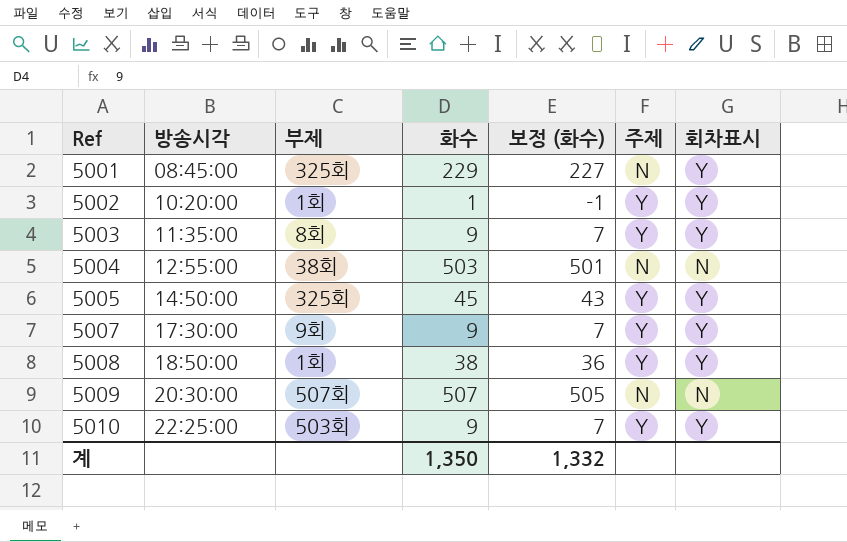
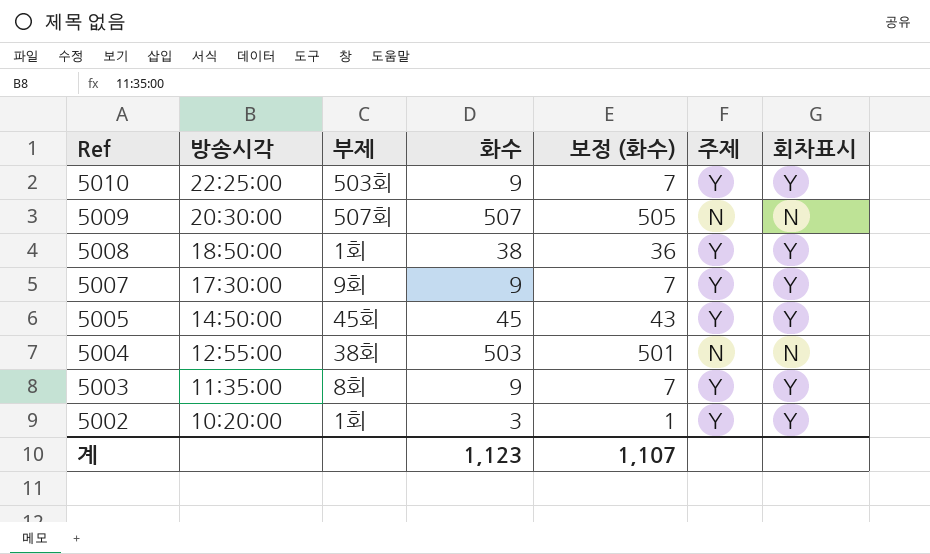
row order: Ref ascending -> Ref descending
row 5001: 08:45:00 | 325회 | 229 | 227 | N | Y -> none
5005 | 부제: 325회 -> 45회
5002 | 화수: 1 -> 3
5002 | 보정 (화수): -1 -> 1
계 | 화수: 1,350 -> 1,123
계 | 보정 (화수): 1,332 -> 1,107

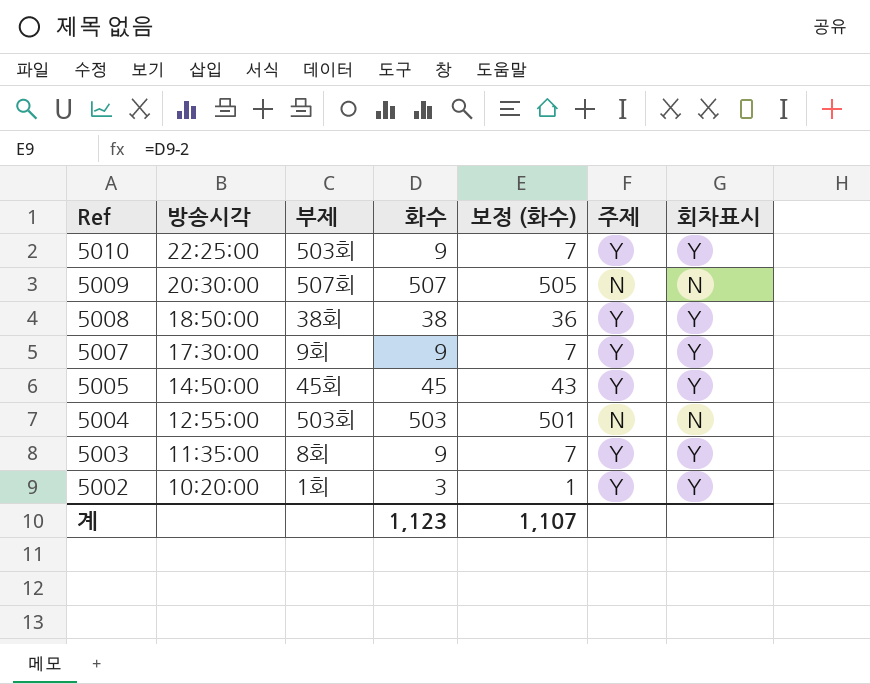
5008 | 부제: 1회 -> 38회
5004 | 부제: 38회 -> 503회

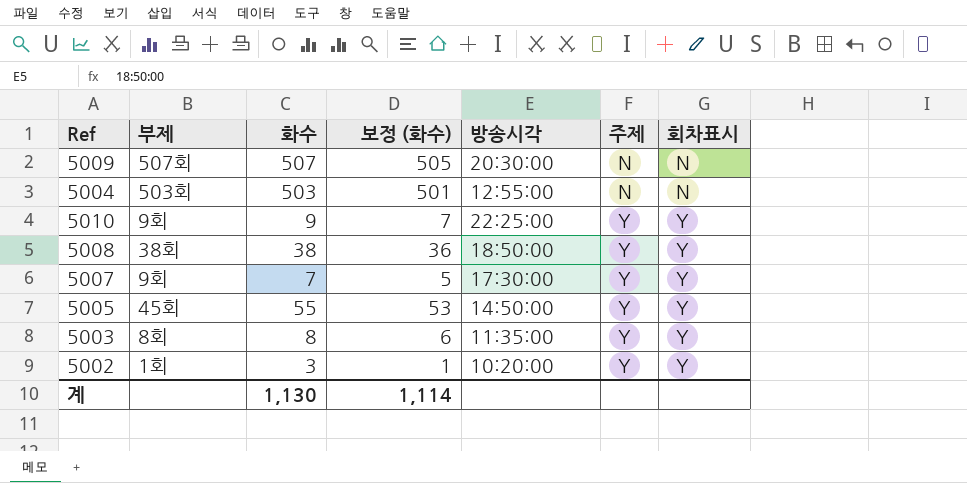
row order: Ref descending -> 주제 ascending
column 방송시각 | position: 2 -> 5
5010 | 부제: 503회 -> 9회
5007 | 화수: 9 -> 7
5007 | 보정 (화수): 7 -> 5
5005 | 화수: 45 -> 55
5005 | 보정 (화수): 43 -> 53
5003 | 화수: 9 -> 8
5003 | 보정 (화수): 7 -> 6
계 | 화수: 1,123 -> 1,130
계 | 보정 (화수): 1,107 -> 1,114

